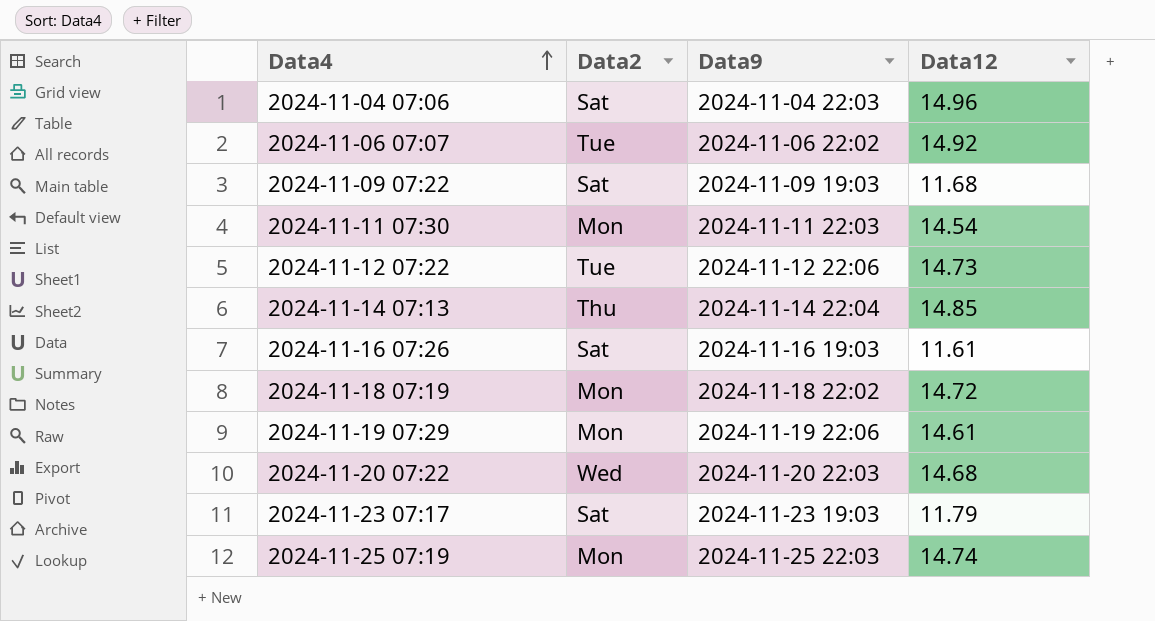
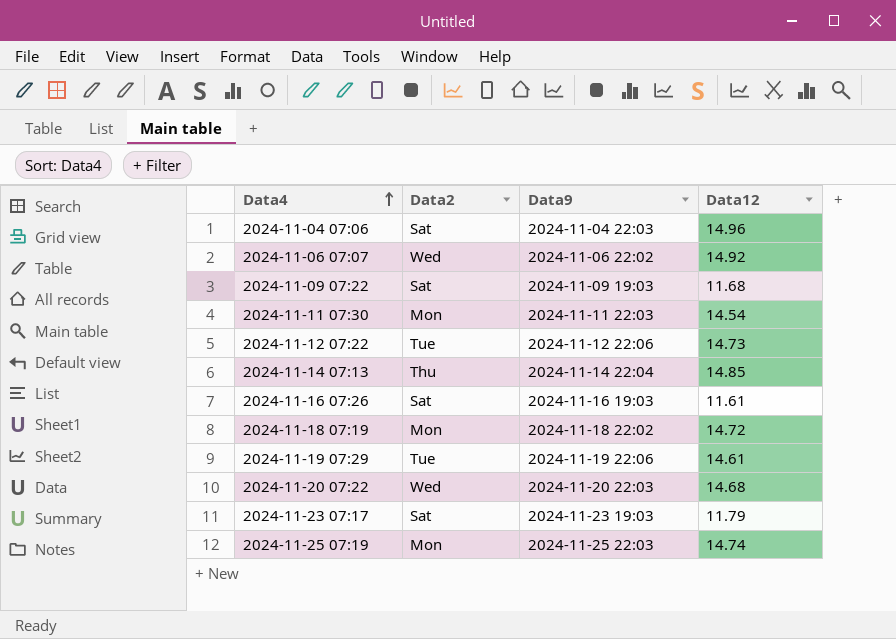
2024-11-06 07:07 | Data2: Tue -> Wed
2024-11-19 07:29 | Data2: Mon -> Tue

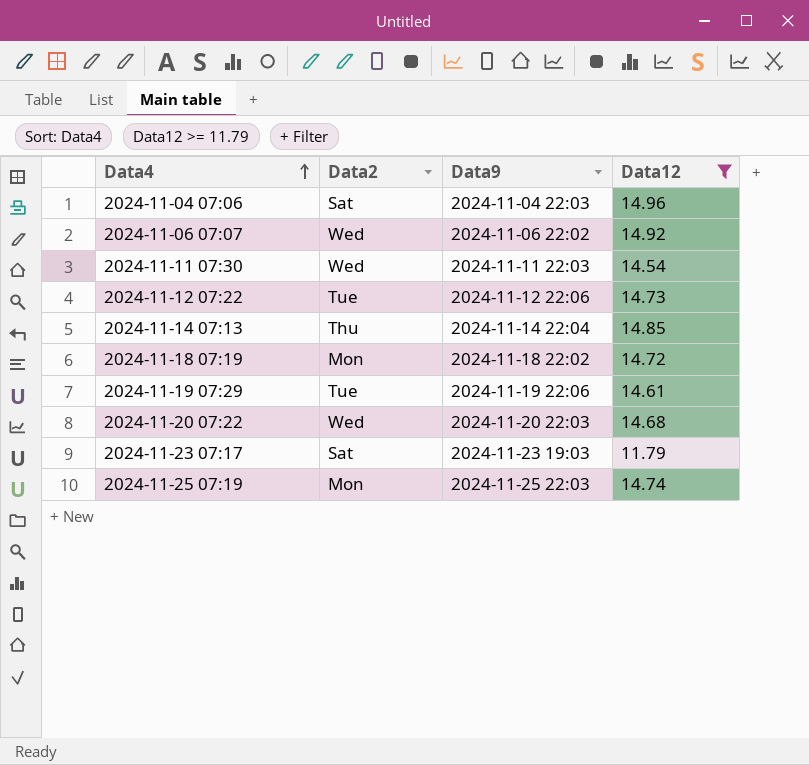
filter: none -> Data12 >= 11.79
2024-11-11 07:30 | Data2: Mon -> Wed

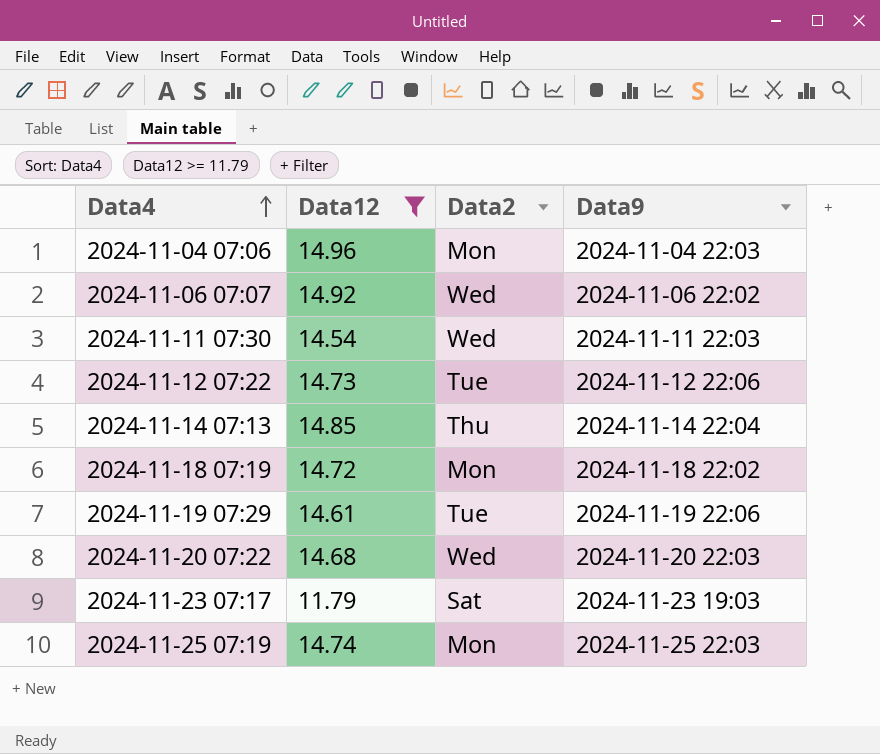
column Data12 | position: 4 -> 2
2024-11-04 07:06 | Data2: Sat -> Mon

